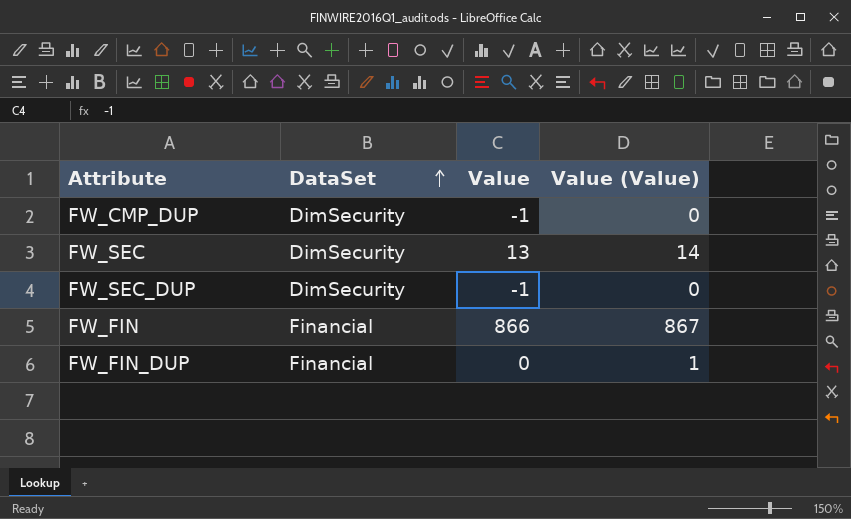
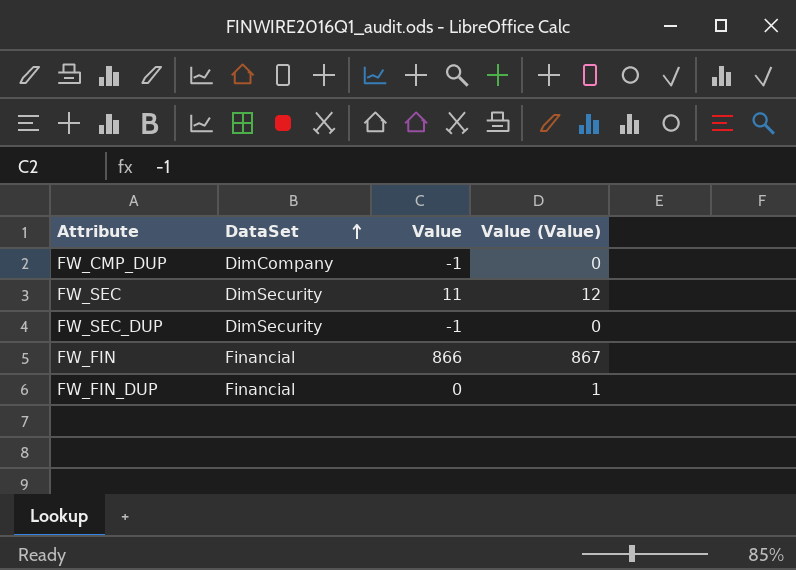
FW_CMP_DUP | DataSet: DimSecurity -> DimCompany
FW_SEC | Value: 13 -> 11
FW_SEC | Value (Value): 14 -> 12

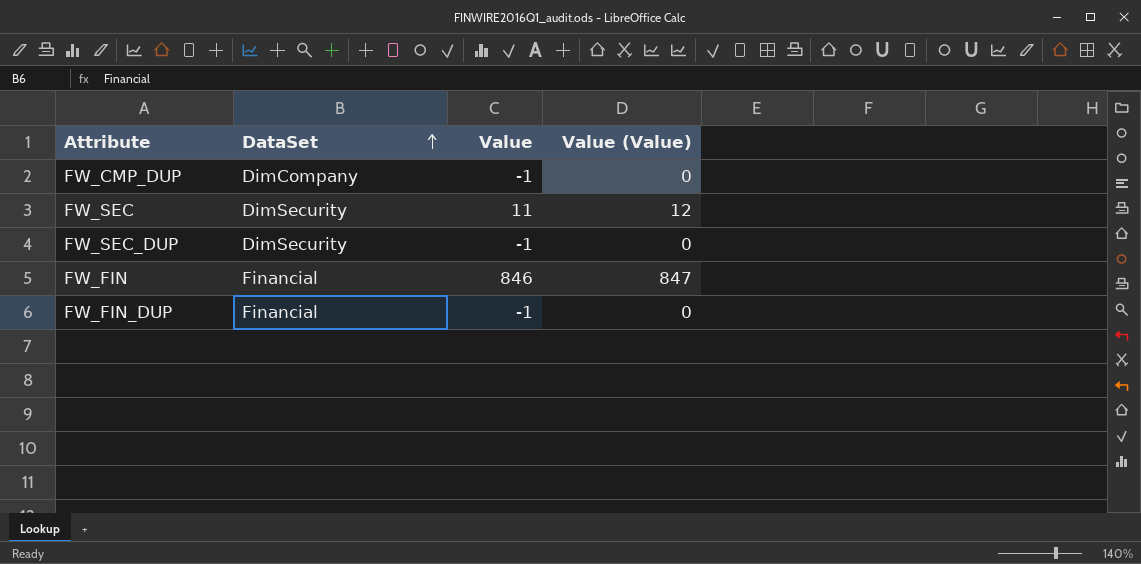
FW_FIN | Value: 866 -> 846
FW_FIN | Value (Value): 867 -> 847
FW_FIN_DUP | Value: 0 -> -1
FW_FIN_DUP | Value (Value): 1 -> 0

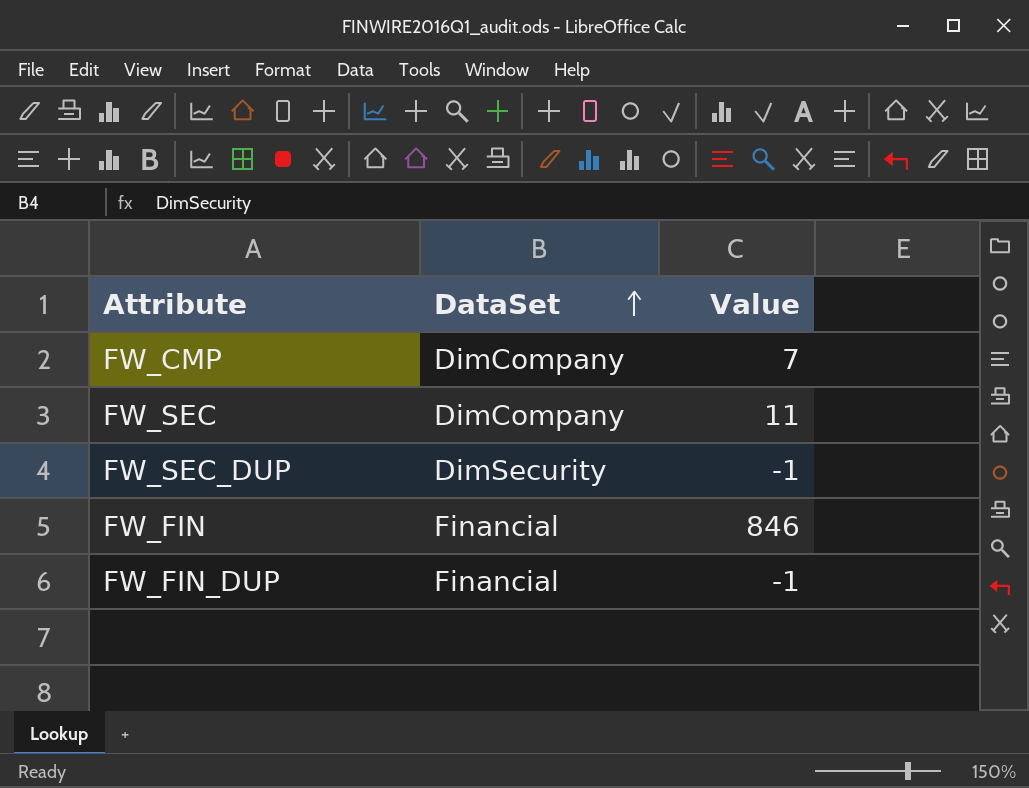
column Value (Value) | formula: [Value] + 1 -> none
row FW_CMP_DUP: DimCompany | -1 | 0 -> none
row FW_CMP: none -> DimCompany | 7
FW_SEC | DataSet: DimSecurity -> DimCompany

